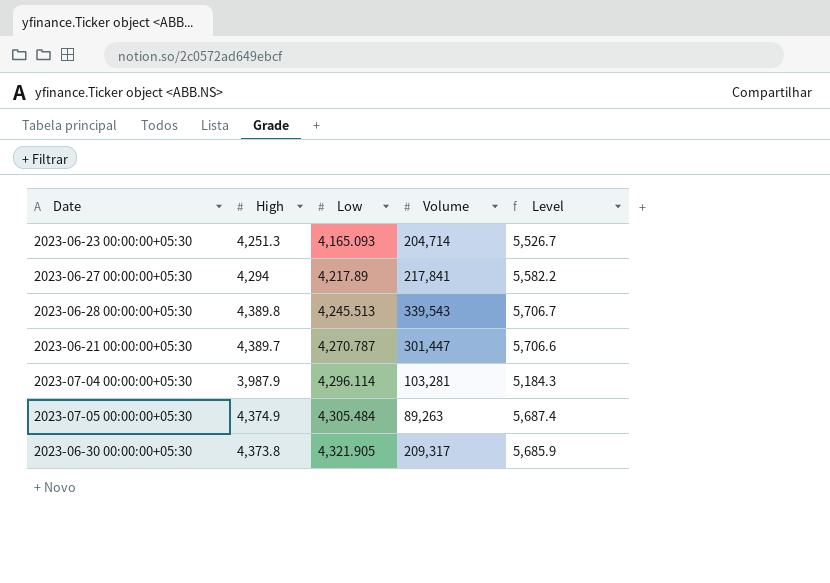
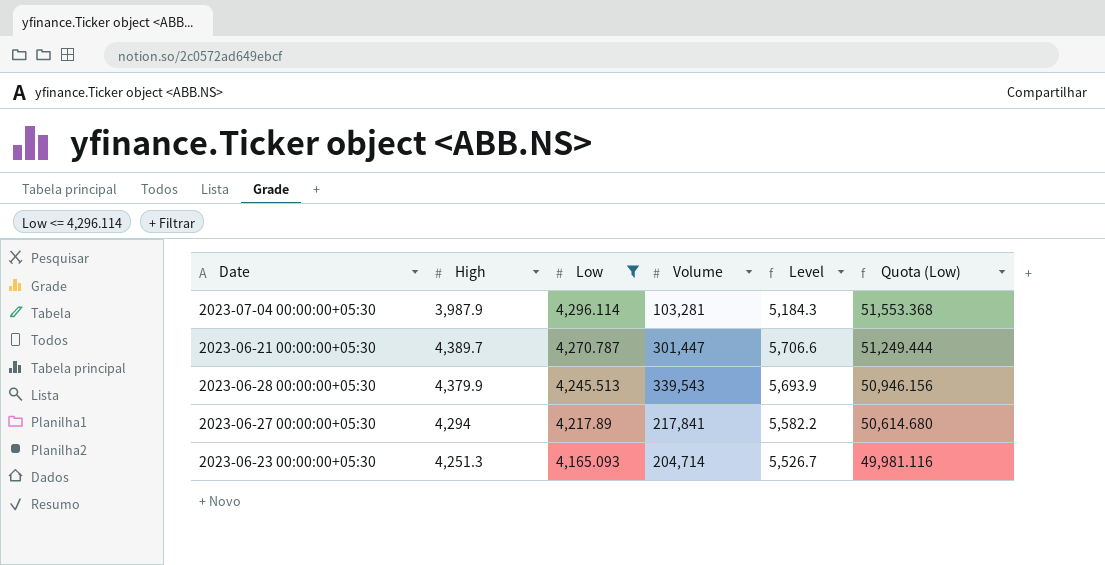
filter: none -> Low <= 4,296.114
row order: Low ascending -> Low descending
column Quota (Low) | formula: none -> [Low] * 12
2023-06-28 00:00:00+05:30 | High: 4,389.8 -> 4,379.9
2023-06-28 00:00:00+05:30 | Level: 5,706.7 -> 5,693.9

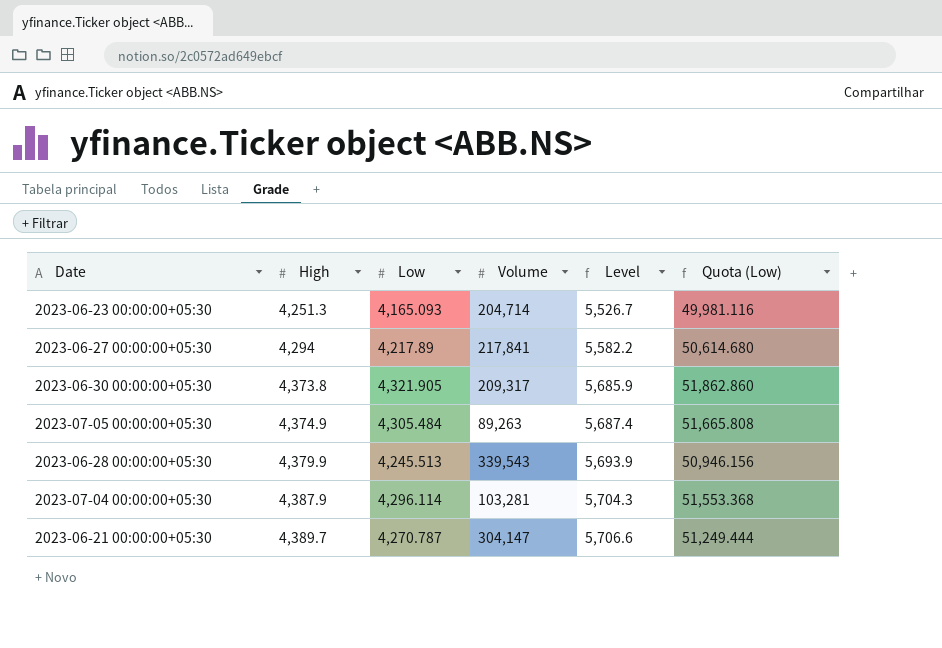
filter: Low <= 4,296.114 -> none
row order: Low descending -> High ascending
2023-07-04 00:00:00+05:30 | High: 3,987.9 -> 4,387.9
2023-07-04 00:00:00+05:30 | Level: 5,184.3 -> 5,704.3
2023-06-21 00:00:00+05:30 | Volume: 301,447 -> 304,147

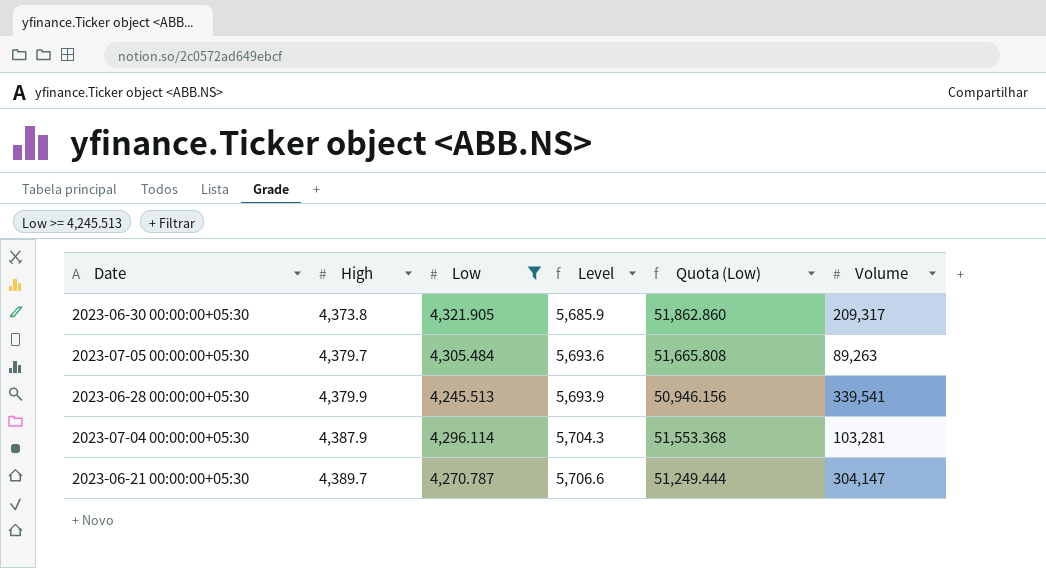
filter: none -> Low >= 4,245.513
column Volume | position: 4 -> 6
2023-07-05 00:00:00+05:30 | High: 4,374.9 -> 4,379.7
2023-07-05 00:00:00+05:30 | Level: 5,687.4 -> 5,693.6
2023-06-28 00:00:00+05:30 | Volume: 339,543 -> 339,541

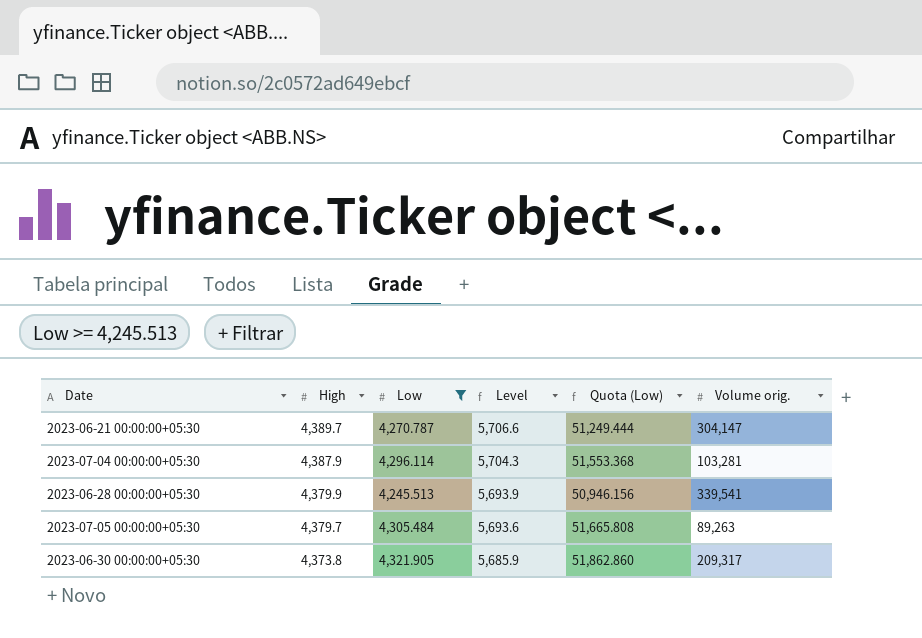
row order: High ascending -> High descending
column name: Volume -> Volume orig.

